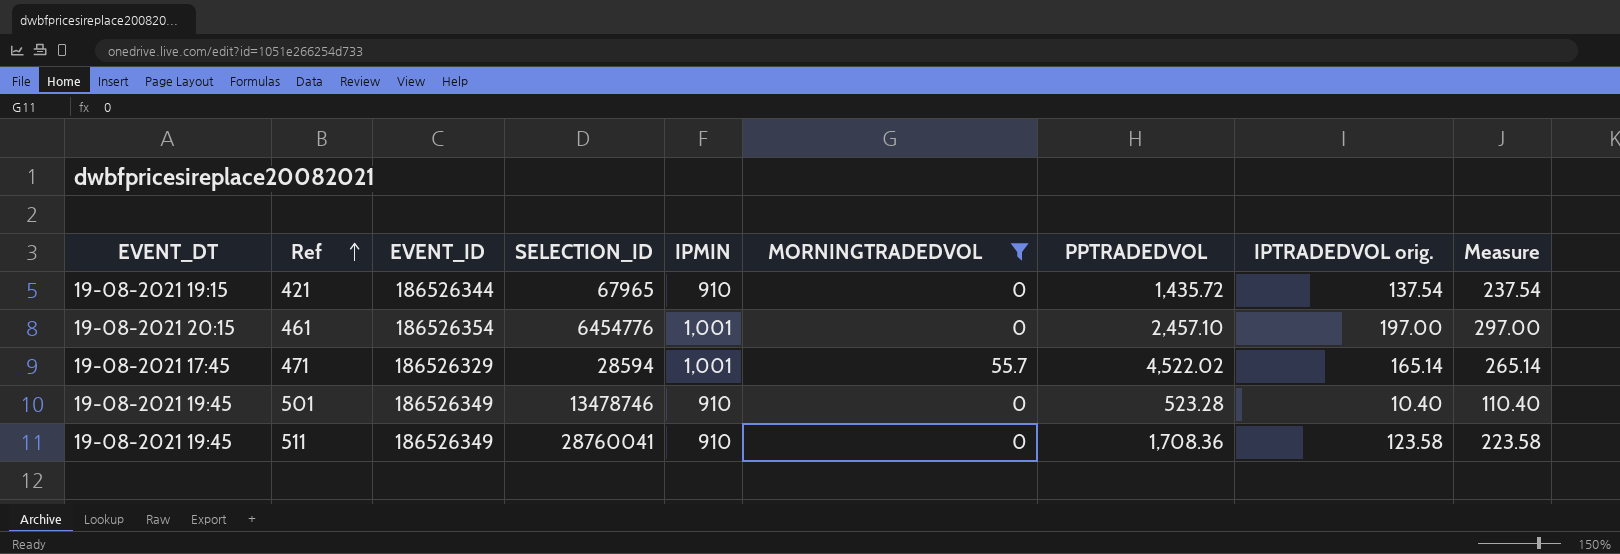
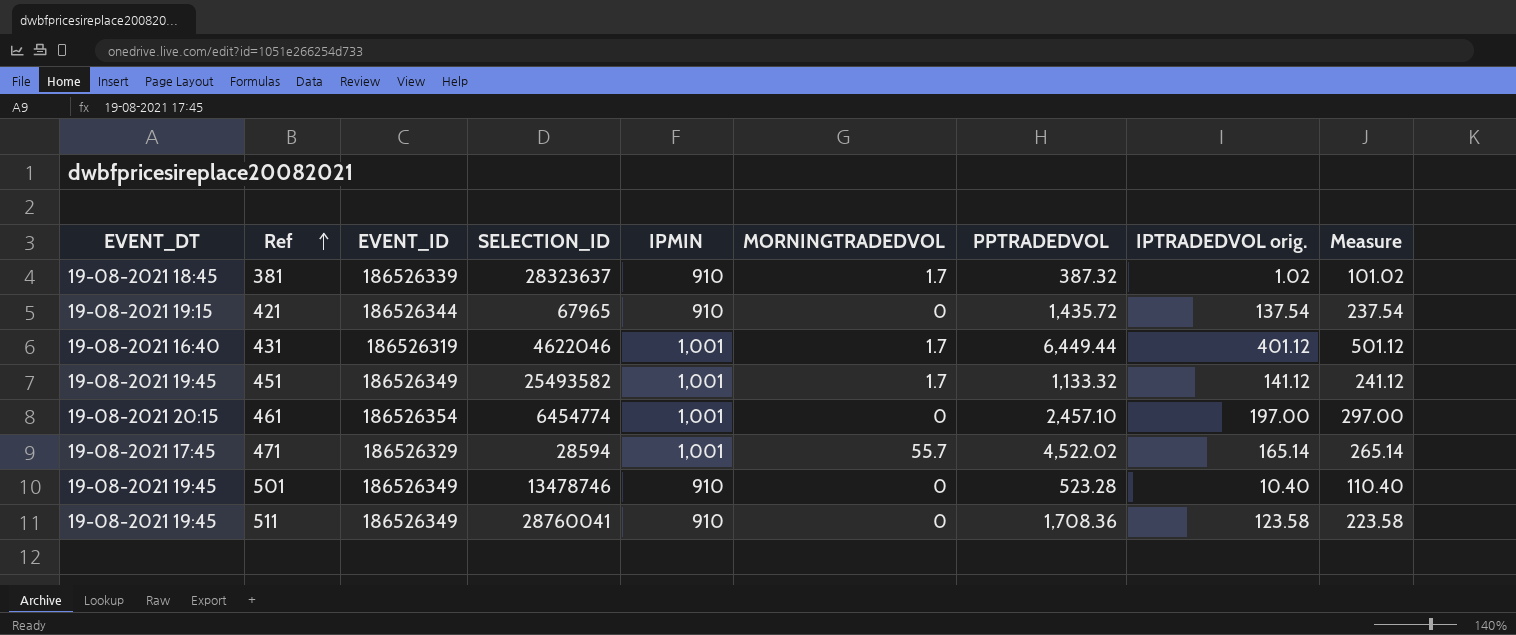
filter: MORNINGTRADEDVOL != 1.7 -> none
461 | SELECTION_ID: 6454776 -> 6454774

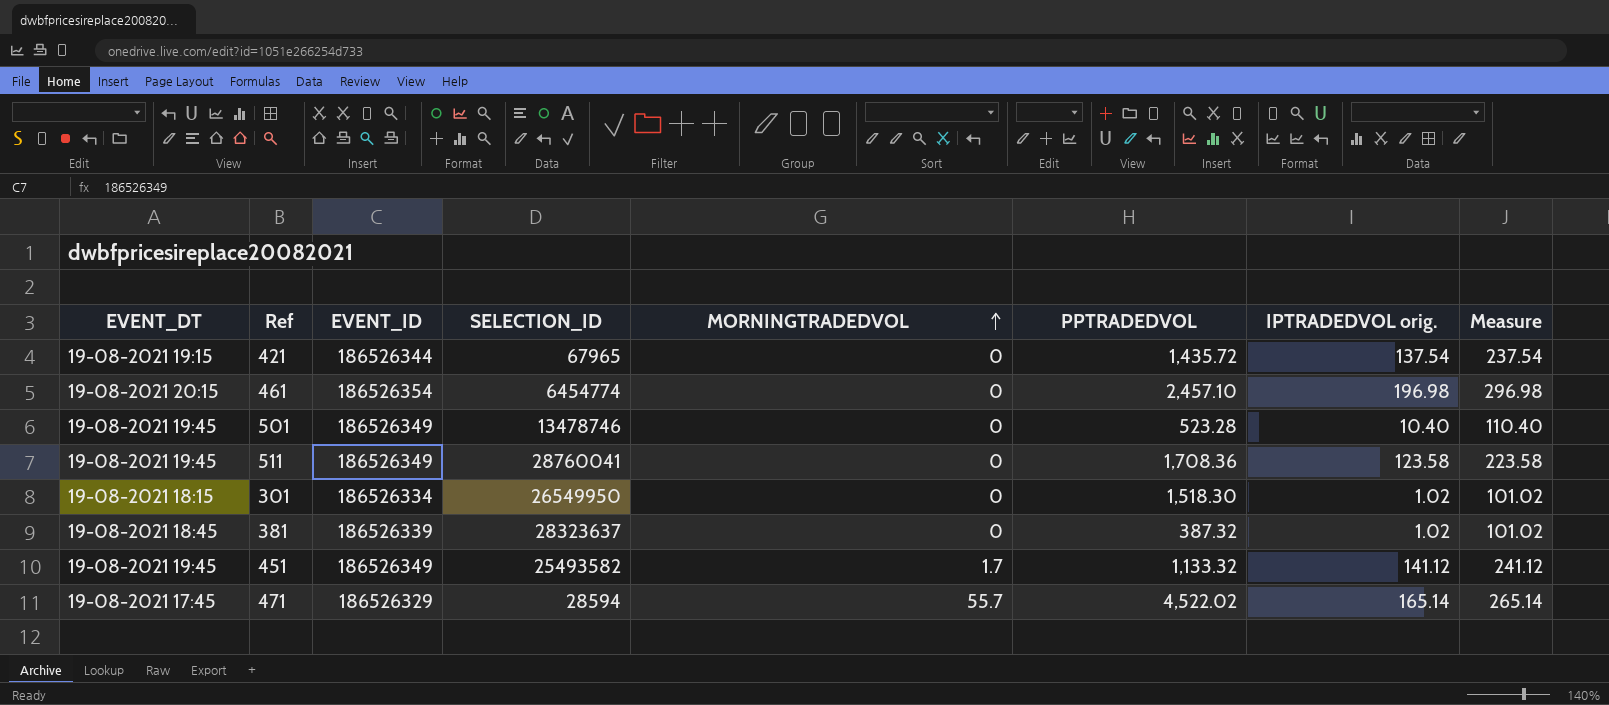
row order: Ref ascending -> MORNINGTRADEDVOL ascending
column IPMIN | position: 5 -> none
row 431: 19-08-2021 16:40 | 186526319 | 4622046 | 1,001 | 1.7 | 6,449.44 | 401.12 | 501.12 -> none
461 | IPTRADEDVOL orig.: 197.00 -> 196.98
461 | Measure: 297.00 -> 296.98
row 301: none -> 19-08-2021 18:15 | 186526334 | 26549950 | 0 | 1,518.30 | 1.02 | 101.02
381 | MORNINGTRADEDVOL: 1.7 -> 0

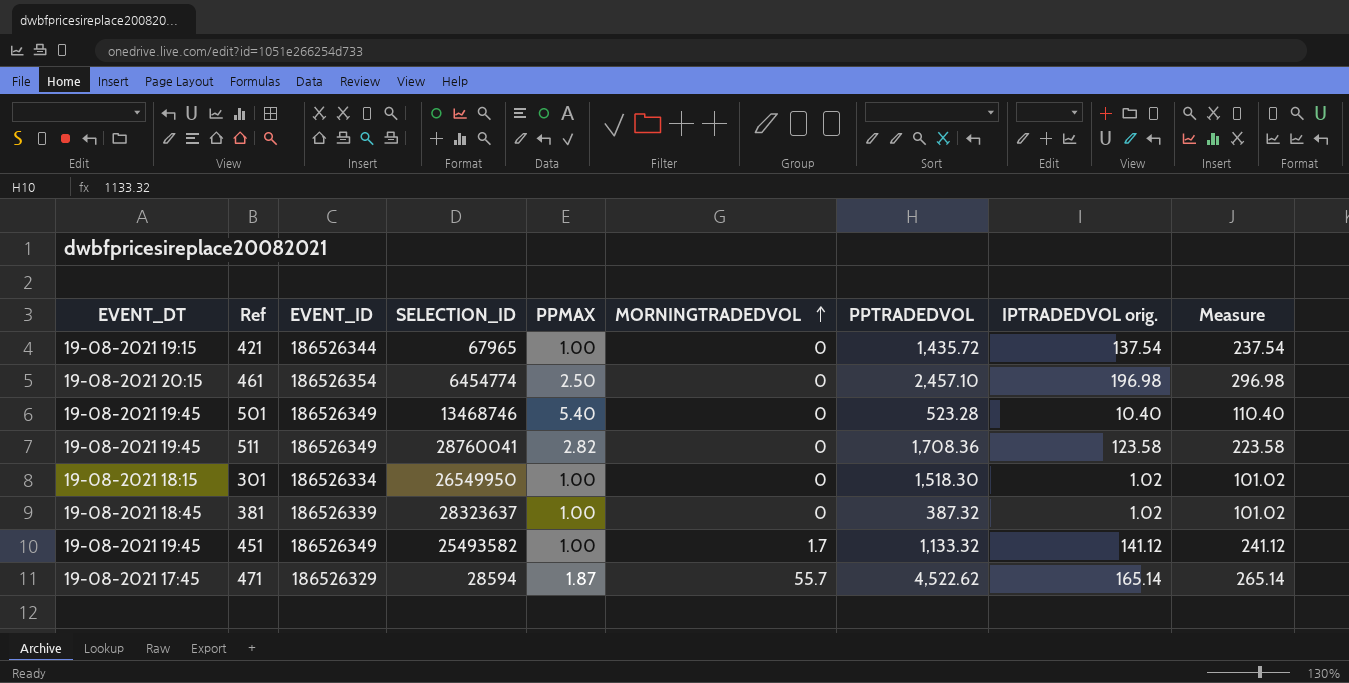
column PPMAX | position: none -> 5
501 | SELECTION_ID: 13478746 -> 13468746
471 | PPTRADEDVOL: 4,522.02 -> 4,522.62

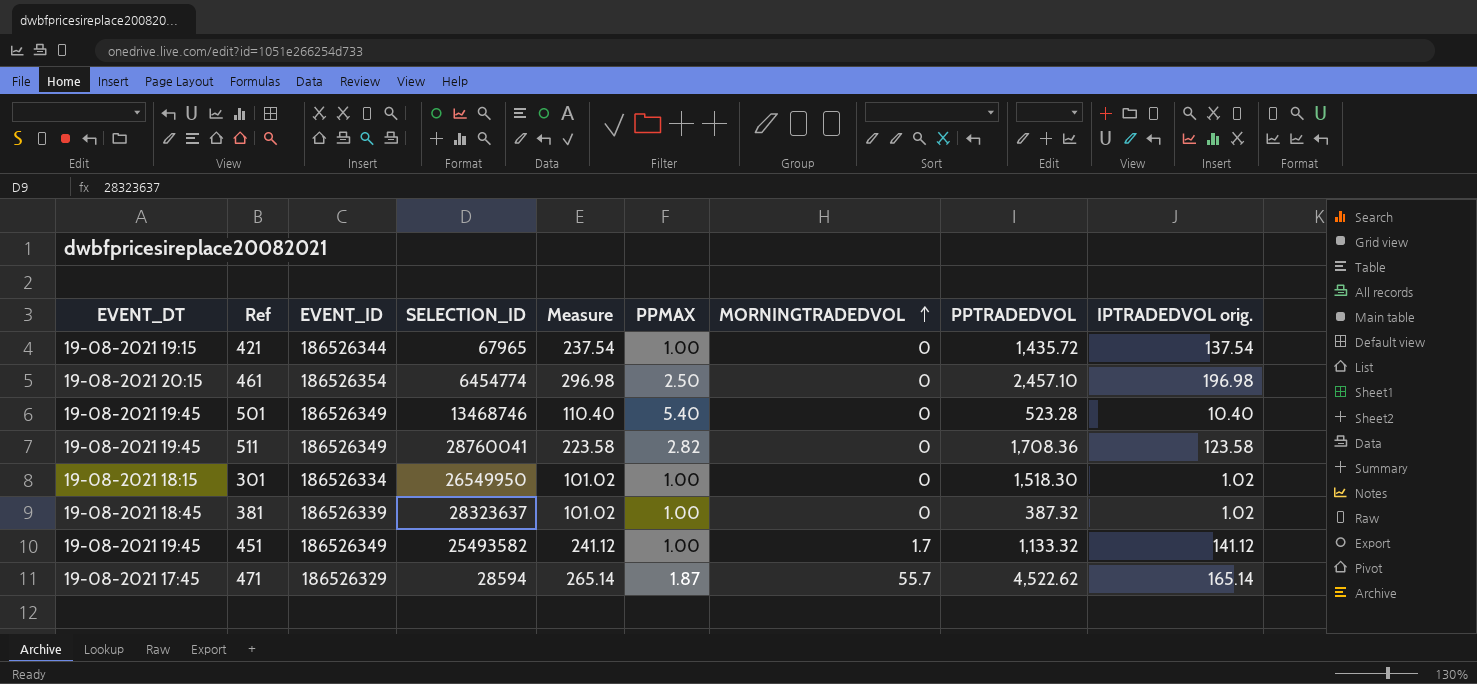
column Measure | position: 9 -> 5

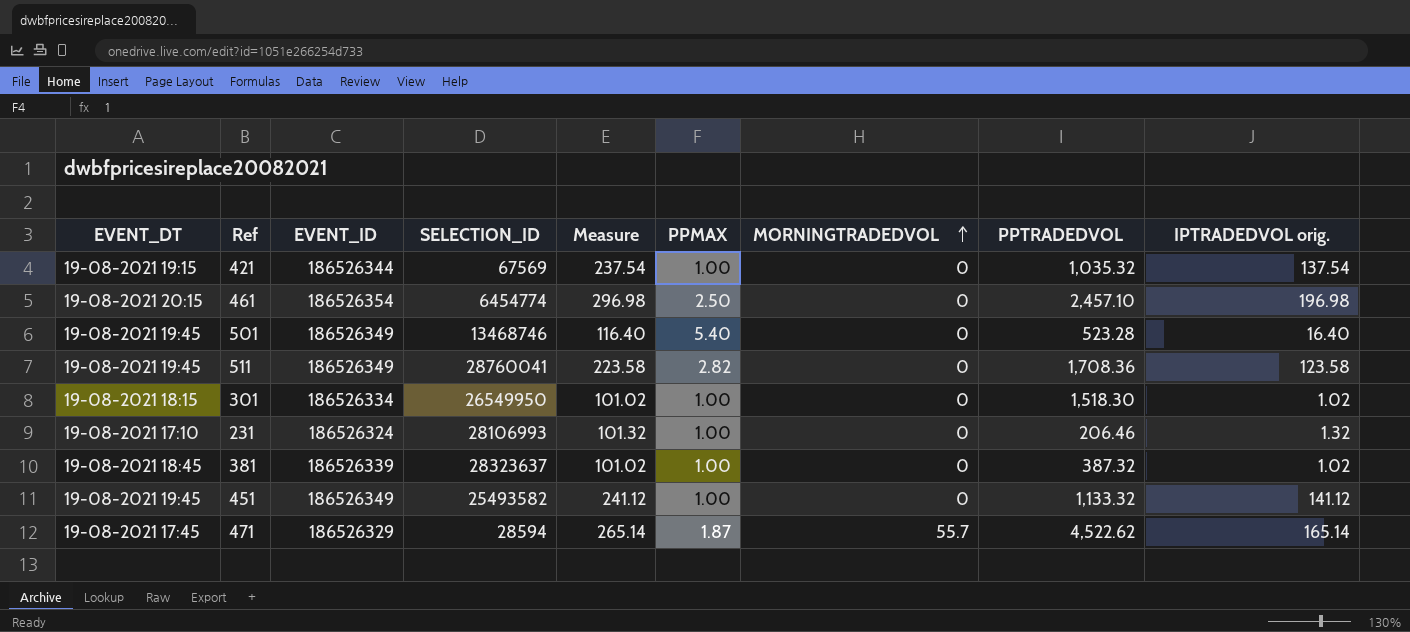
421 | SELECTION_ID: 67965 -> 67569
421 | PPTRADEDVOL: 1,435.72 -> 1,035.32
501 | Measure: 110.40 -> 116.40
501 | IPTRADEDVOL orig.: 10.40 -> 16.40
row 231: none -> 19-08-2021 17:10 | 186526324 | 28106993 | 101.32 | 1.00 | 0 | 206.46 | 1.32
451 | MORNINGTRADEDVOL: 1.7 -> 0

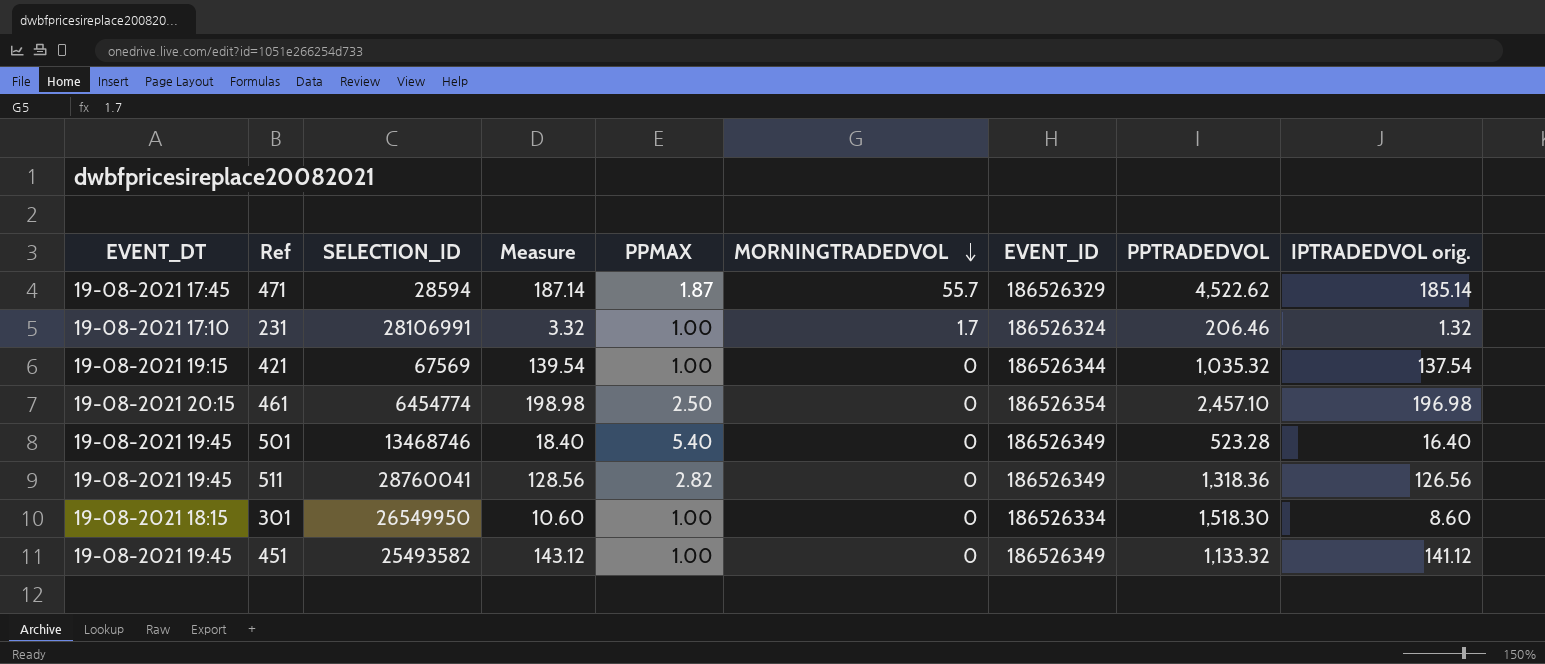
row order: MORNINGTRADEDVOL ascending -> MORNINGTRADEDVOL descending
column Measure | formula: [IPTRADEDVOL orig.] + 100 -> [IPTRADEDVOL orig.] + 2
column EVENT_ID | position: 3 -> 7
row 381: 19-08-2021 18:45 | 186526339 | 28323637 | 101.02 | 1.00 | 0 | 387.32 | 1.02 -> none
471 | IPTRADEDVOL orig.: 165.14 -> 185.14
231 | SELECTION_ID: 28106993 -> 28106991
231 | MORNINGTRADEDVOL: 0 -> 1.7
511 | PPTRADEDVOL: 1,708.36 -> 1,318.36
511 | IPTRADEDVOL orig.: 123.58 -> 126.56
301 | IPTRADEDVOL orig.: 1.02 -> 8.60

